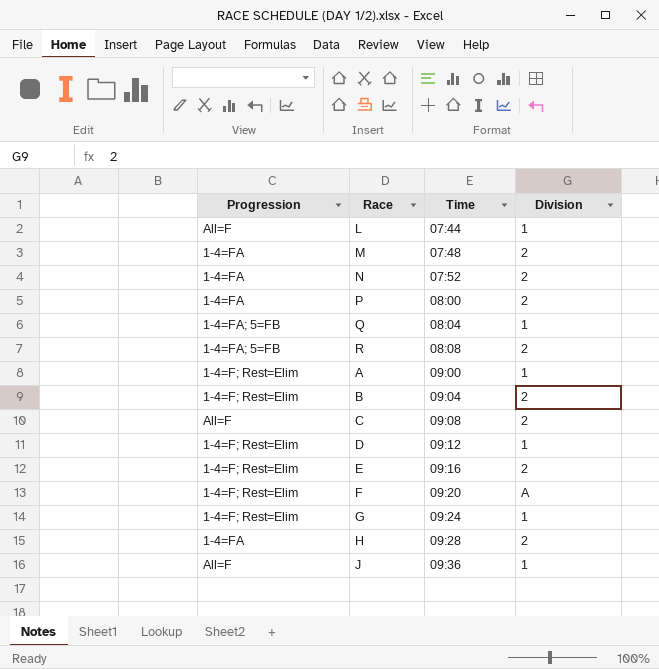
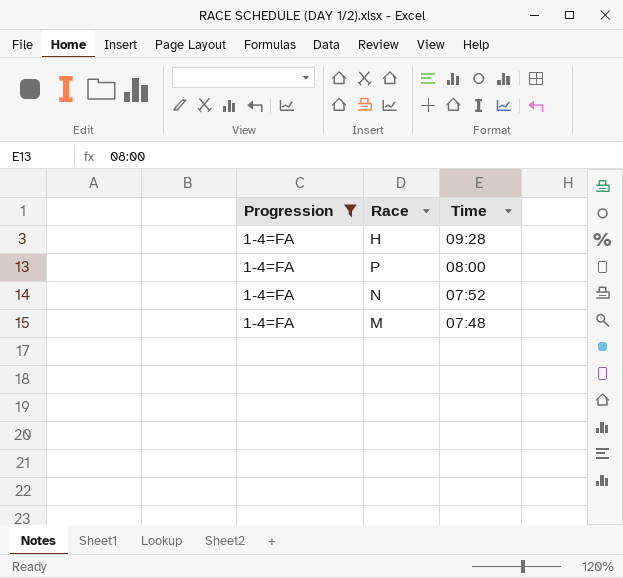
filter: none -> Progression = 1-4=FA
row order: Time ascending -> Time descending
column Division | position: 4 -> none

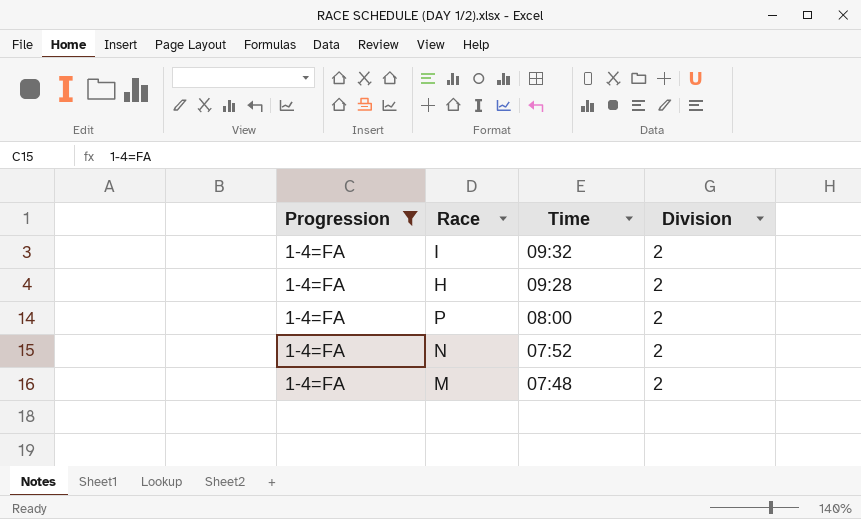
column Division | position: none -> 4
row I: none -> 1-4=FA | 09:32 | 2

